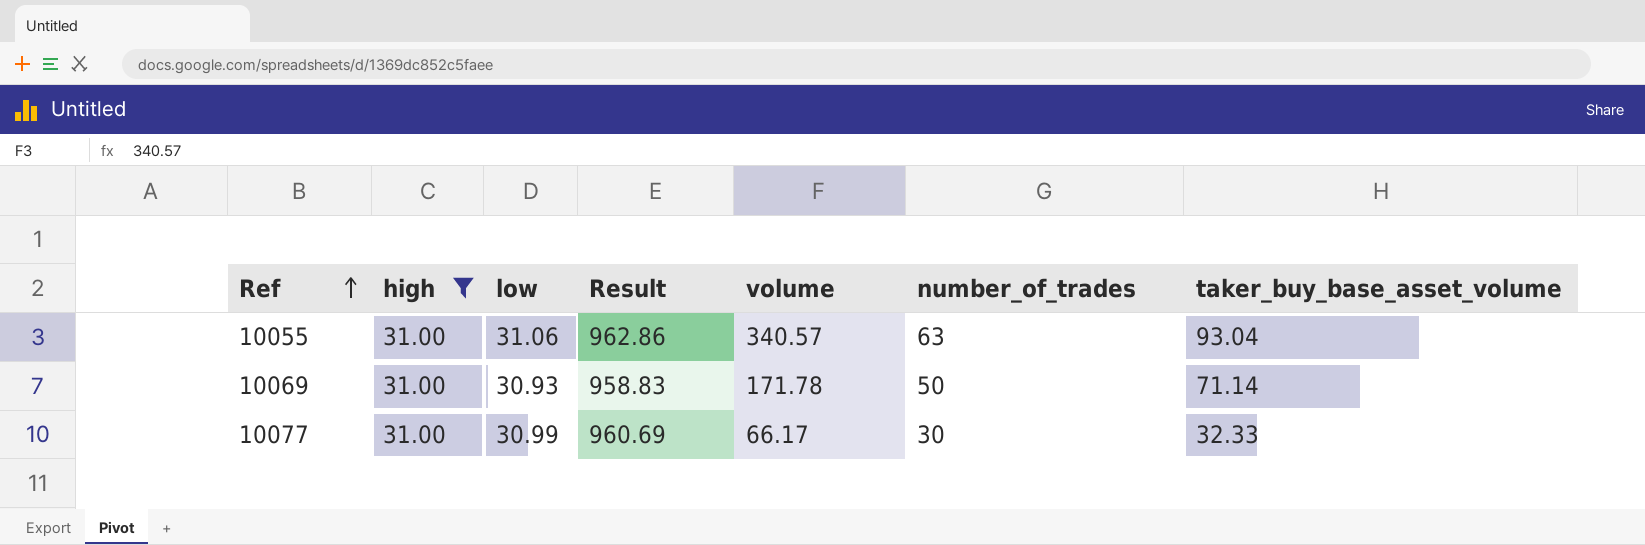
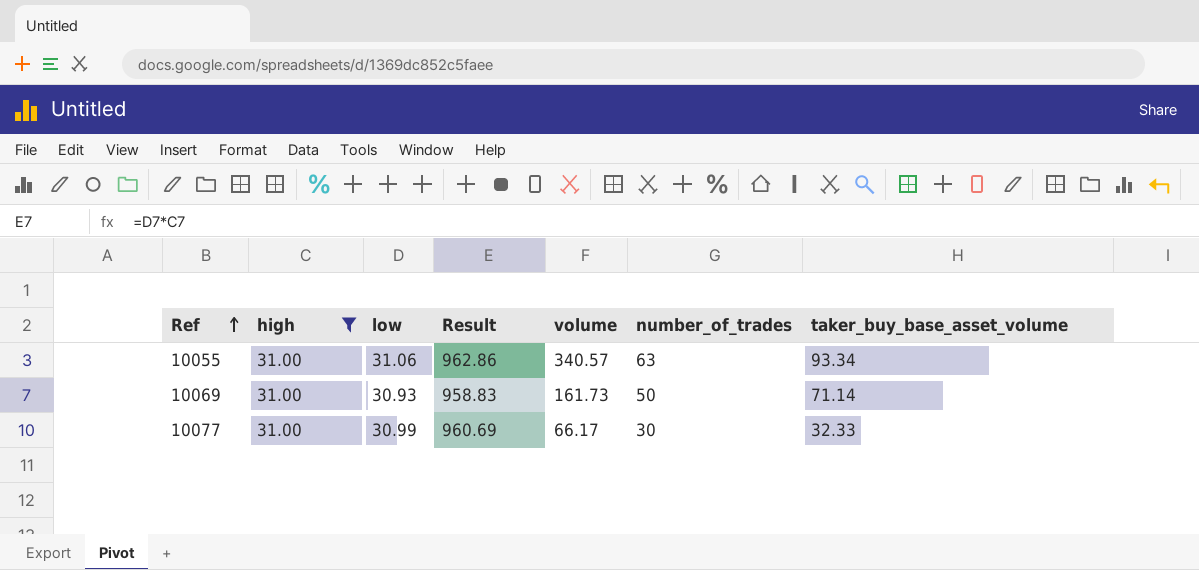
10055 | taker_buy_base_asset_volume: 93.04 -> 93.34
10069 | volume: 171.78 -> 161.73

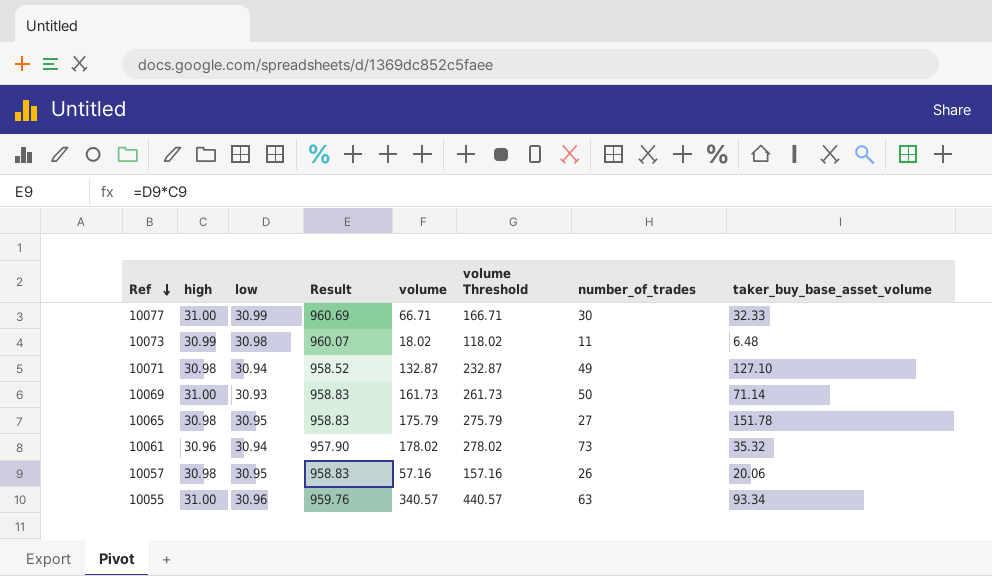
filter: high = 31.00 -> none
row order: Ref ascending -> Ref descending
column volume Threshold | formula: none -> [volume] + 100
10077 | volume: 66.17 -> 66.71
10055 | low: 31.06 -> 30.96
10055 | Result: 962.86 -> 959.76

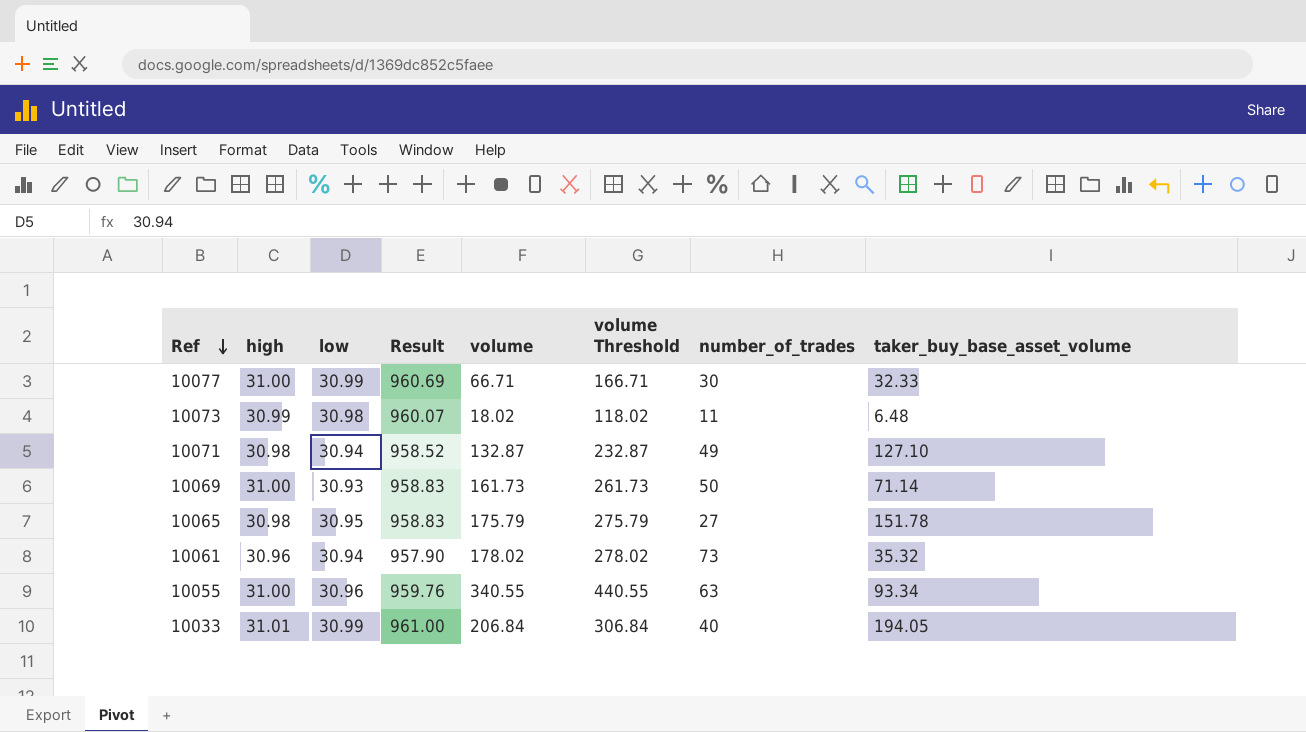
row 10057: 30.98 | 30.95 | 958.83 | 57.16 | 157.16 | 26 | 20.06 -> none
10055 | volume: 340.57 -> 340.55
10055 | volume Threshold: 440.57 -> 440.55
row 10033: none -> 31.01 | 30.99 | 961.00 | 206.84 | 306.84 | 40 | 194.05

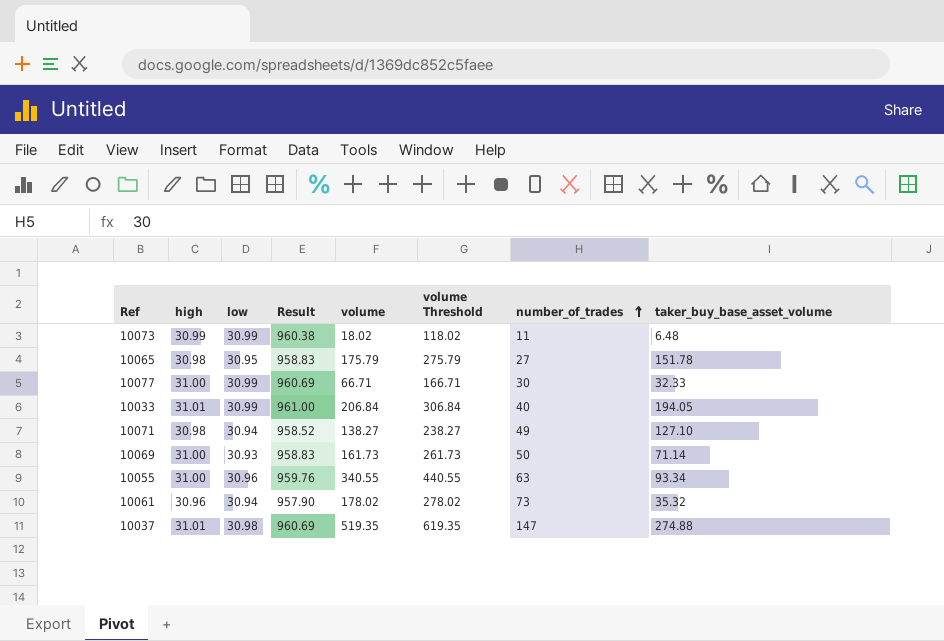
row order: Ref descending -> number_of_trades ascending
10073 | low: 30.98 -> 30.99
10073 | Result: 960.07 -> 960.38
10071 | volume: 132.87 -> 138.27
10071 | volume Threshold: 232.87 -> 238.27
row 10037: none -> 31.01 | 30.98 | 960.69 | 519.35 | 619.35 | 147 | 274.88

